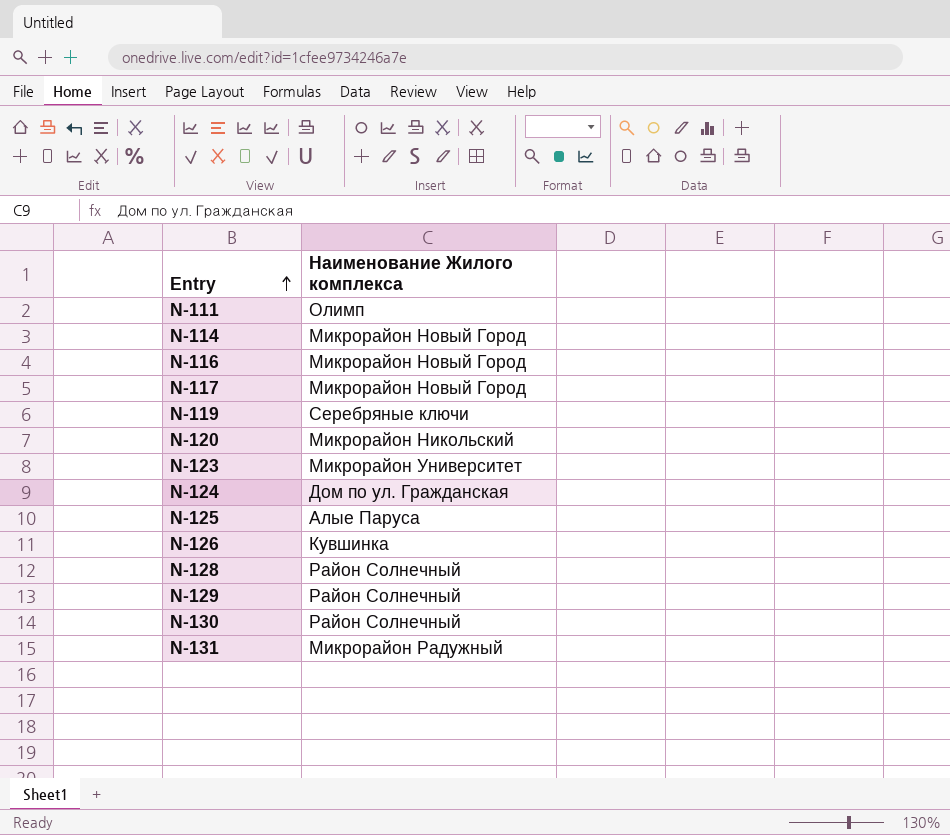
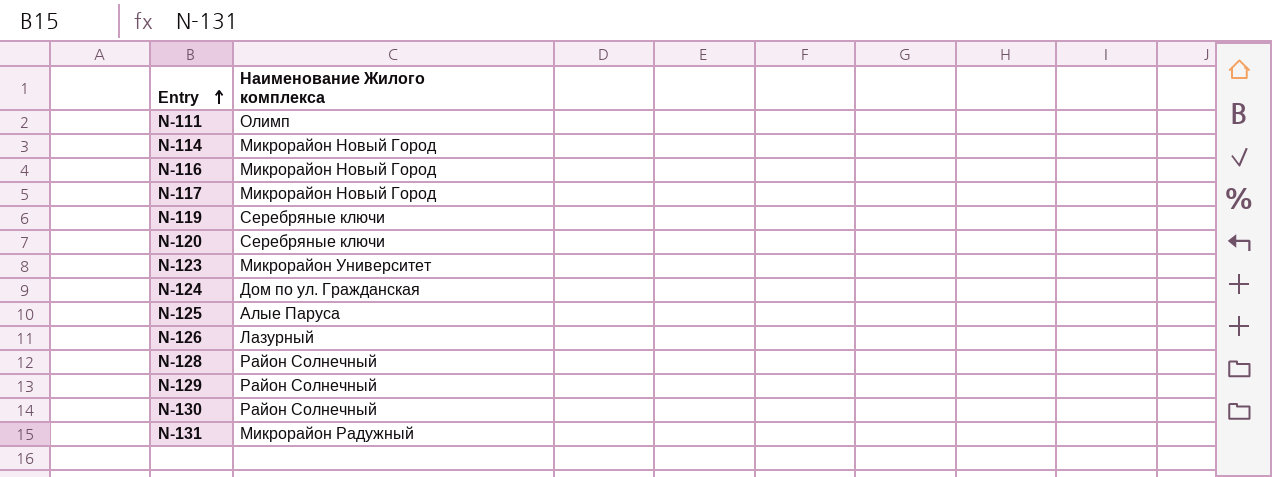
N-120 | Наименование Жилого комплекса: Микрорайон Никольский -> Серебряные ключи
N-126 | Наименование Жилого комплекса: Кувшинка -> Лазурный

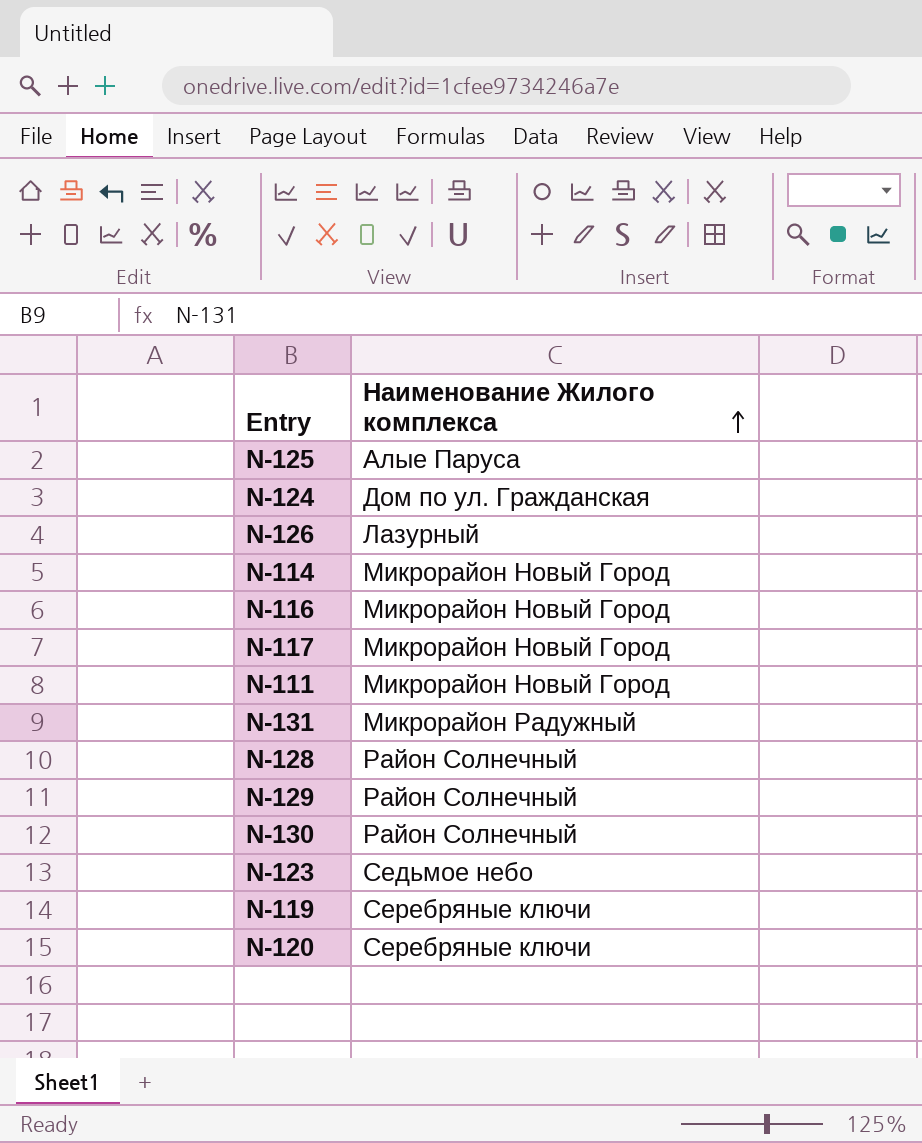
row order: Entry ascending -> Наименование Жилого комплекса ascending
N-111 | Наименование Жилого комплекса: Олимп -> Микрорайон Новый Город
N-123 | Наименование Жилого комплекса: Микрорайон Университет -> Седьмое небо

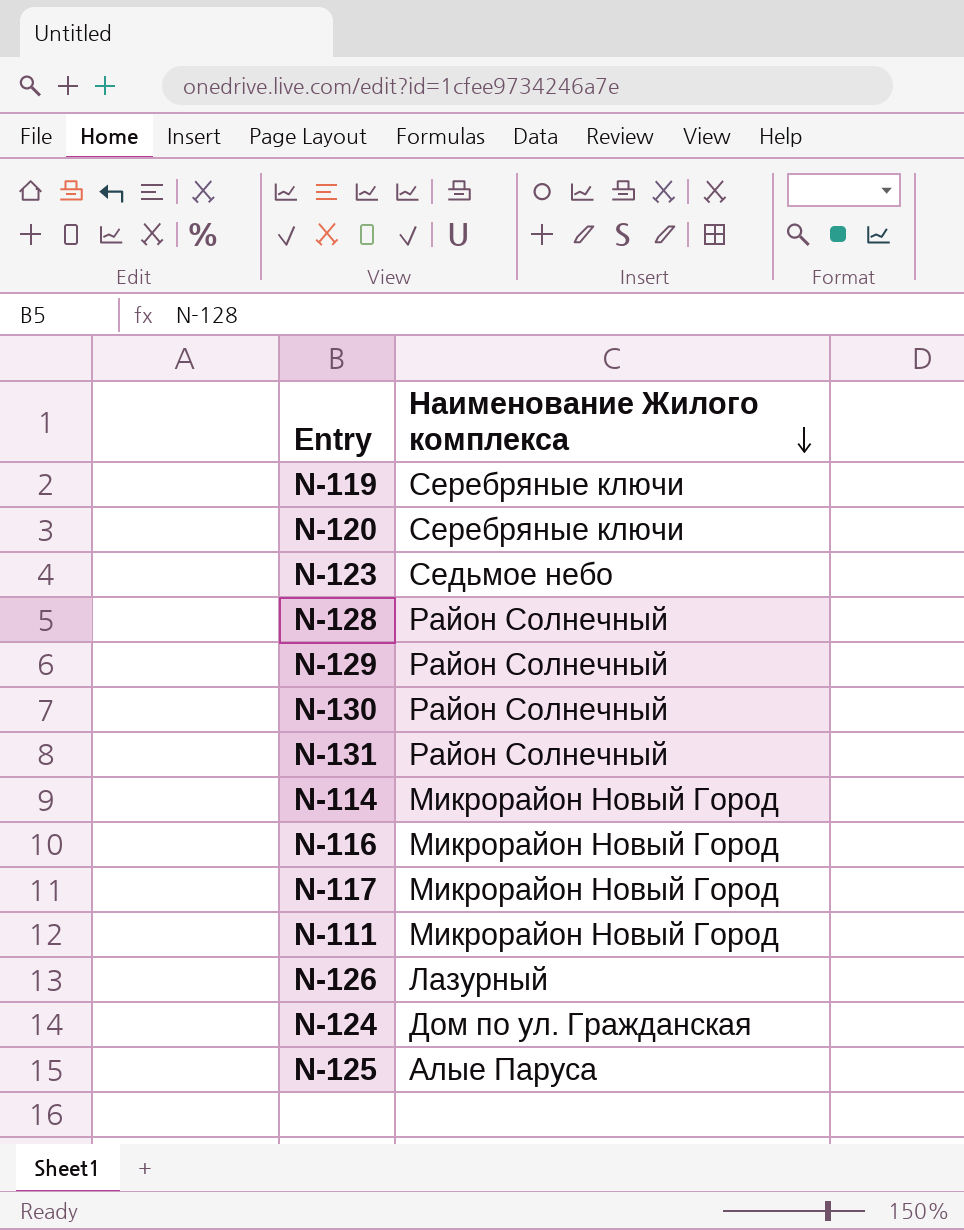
row order: Наименование Жилого комплекса ascending -> Наименование Жилого комплекса descending
N-131 | Наименование Жилого комплекса: Микрорайон Радужный -> Район Солнечный

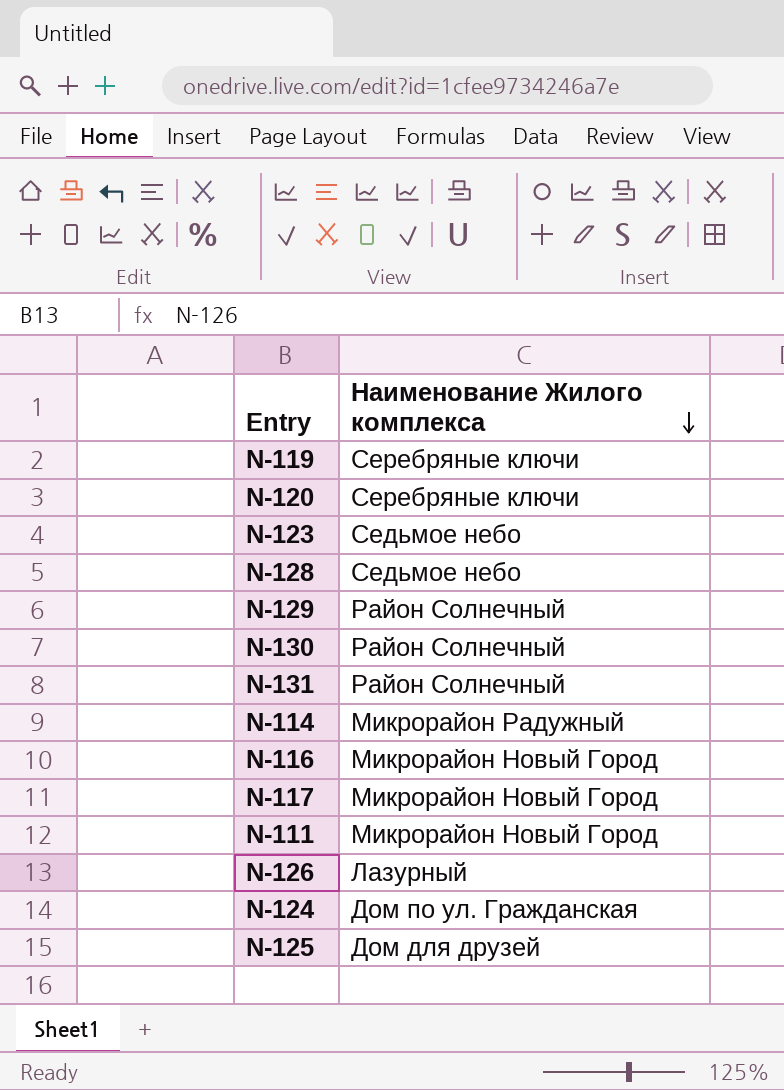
N-128 | Наименование Жилого комплекса: Район Солнечный -> Седьмое небо
N-114 | Наименование Жилого комплекса: Микрорайон Новый Город -> Микрорайон Радужный
N-125 | Наименование Жилого комплекса: Алые Паруса -> Дом для друзей

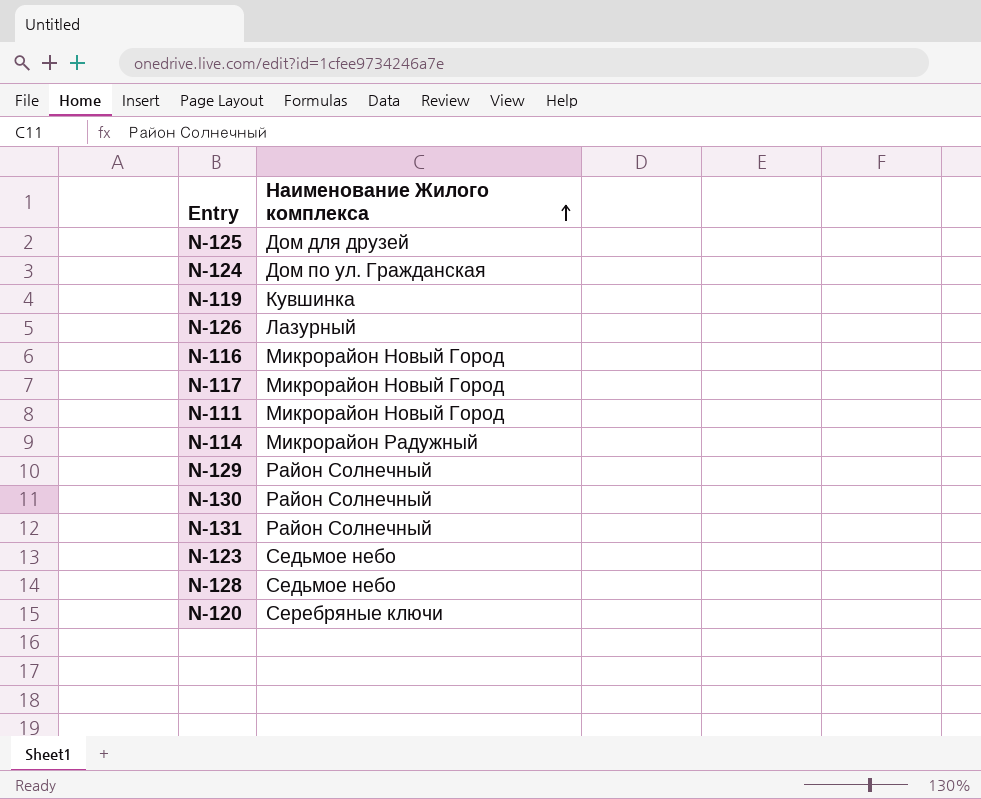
row order: Наименование Жилого комплекса descending -> Наименование Жилого комплекса ascending
N-119 | Наименование Жилого комплекса: Серебряные ключи -> Кувшинка

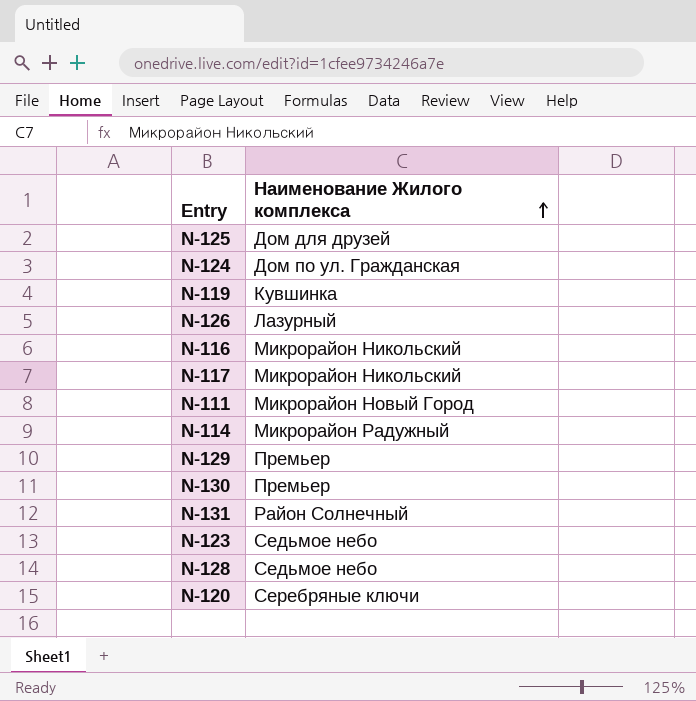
N-116 | Наименование Жилого комплекса: Микрорайон Новый Город -> Микрорайон Никольский
N-117 | Наименование Жилого комплекса: Микрорайон Новый Город -> Микрорайон Никольский
N-129 | Наименование Жилого комплекса: Район Солнечный -> Премьер
N-130 | Наименование Жилого комплекса: Район Солнечный -> Премьер

